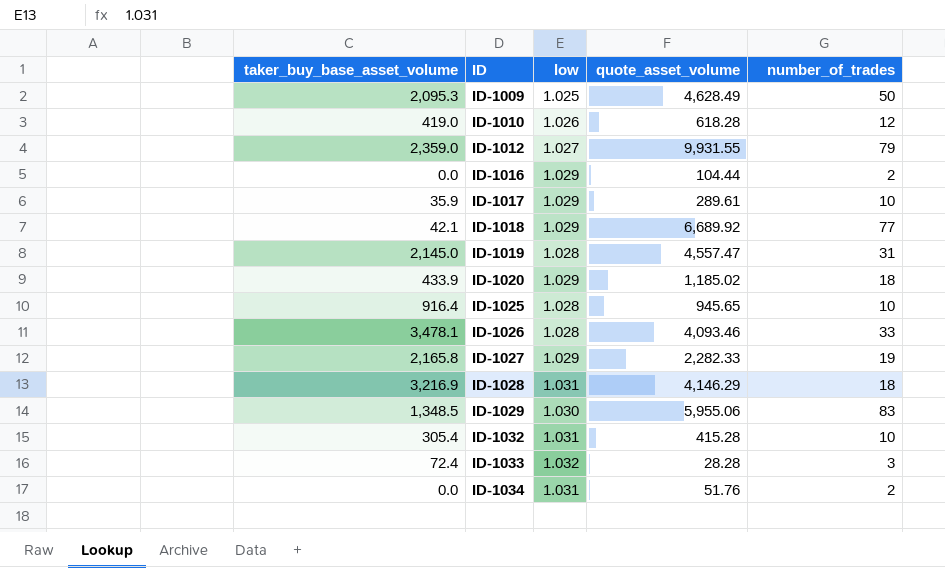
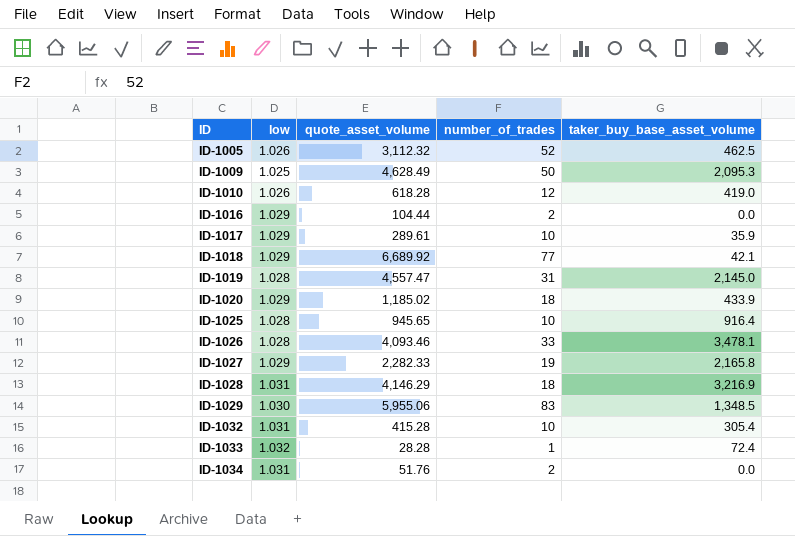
column taker_buy_base_asset_volume | position: 1 -> 5
row ID-1012: 2,359.0 | 1.027 | 9,931.55 | 79 -> none
row ID-1005: none -> 1.026 | 3,112.32 | 52 | 462.5
ID-1033 | number_of_trades: 3 -> 1

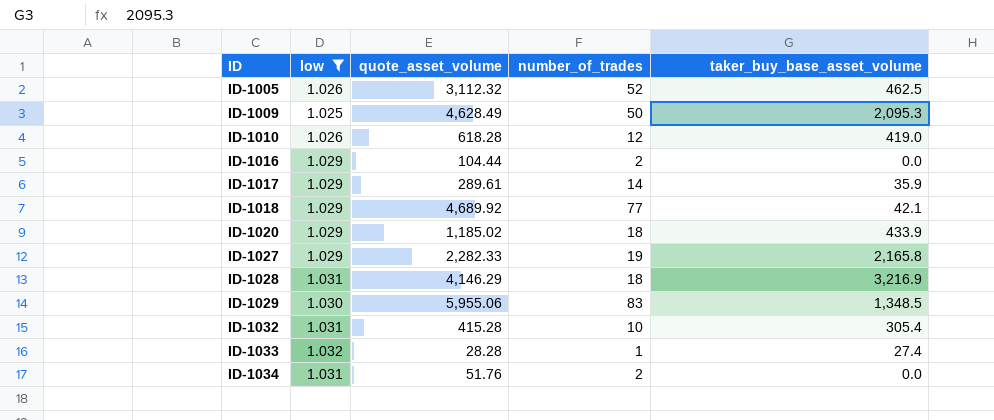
filter: none -> low != 1.028
ID-1017 | number_of_trades: 10 -> 14
ID-1018 | quote_asset_volume: 6,689.92 -> 4,689.92
ID-1033 | taker_buy_base_asset_volume: 72.4 -> 27.4

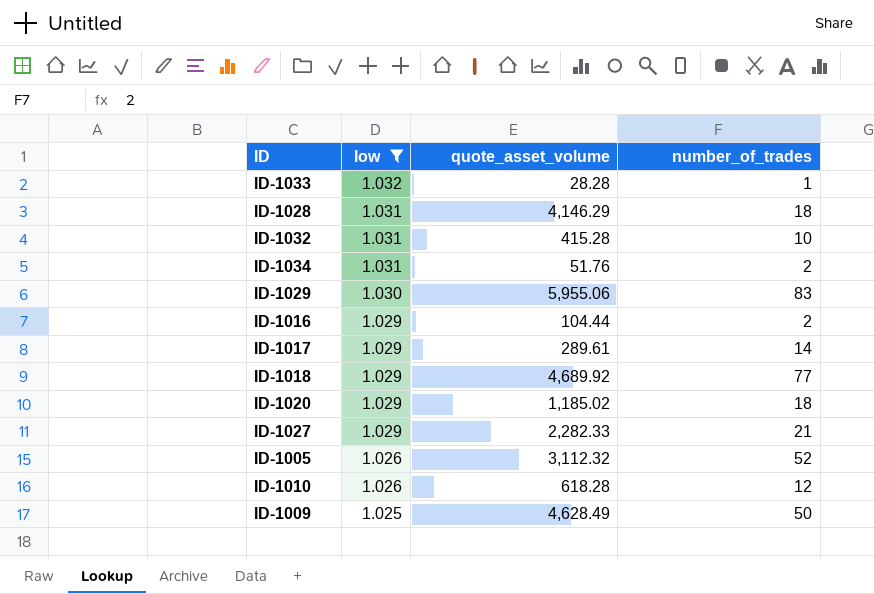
row order: ID ascending -> low descending
column taker_buy_base_asset_volume | position: 5 -> none
ID-1027 | number_of_trades: 19 -> 21

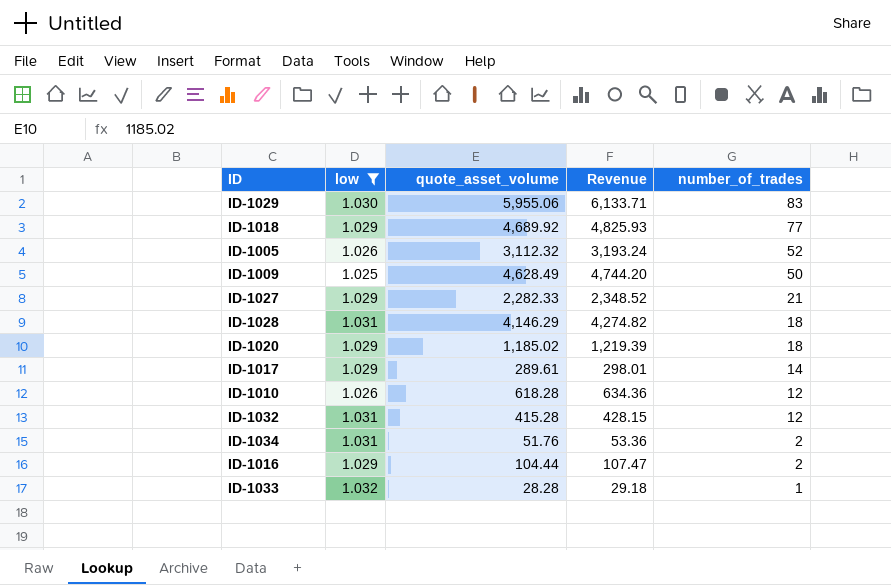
row order: low descending -> number_of_trades descending
column Revenue | formula: none -> [low] * [quote_asset_volume]
ID-1032 | number_of_trades: 10 -> 12

